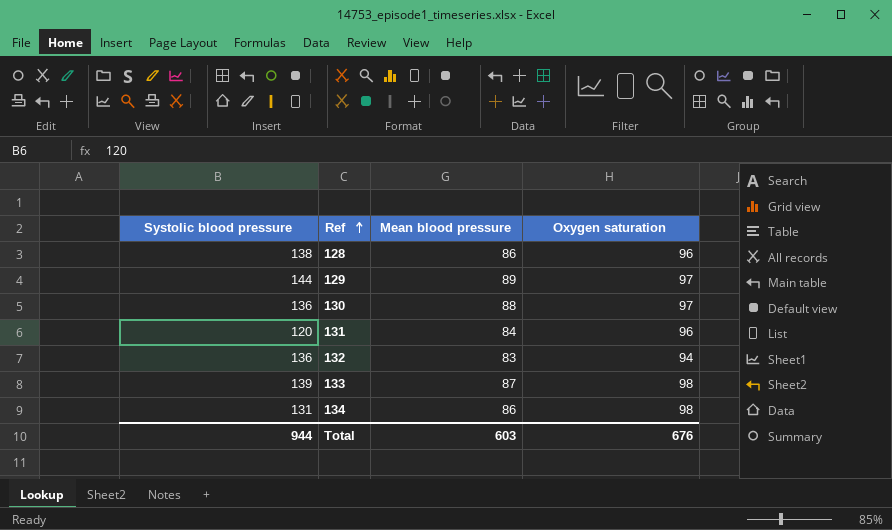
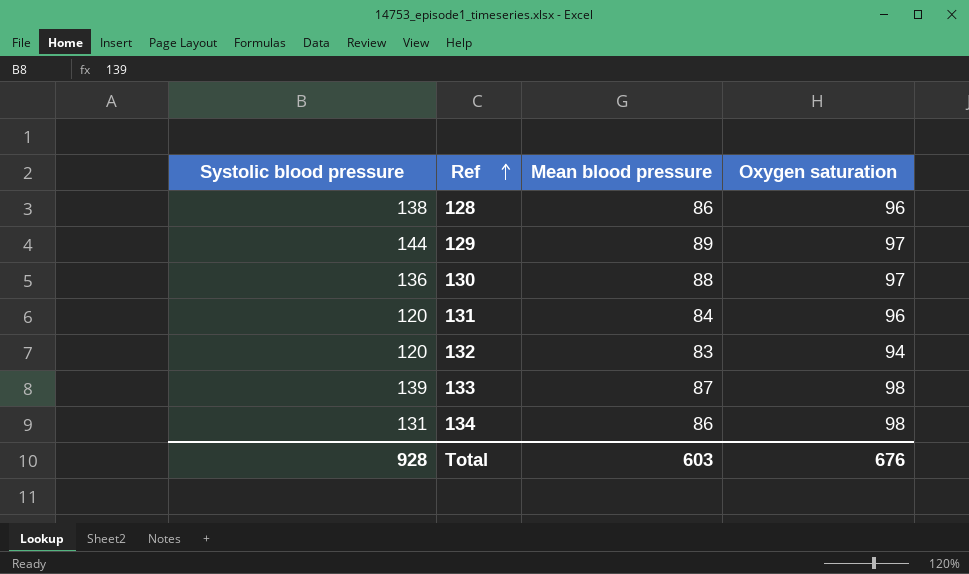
132 | Systolic blood pressure: 136 -> 120
Total | Systolic blood pressure: 944 -> 928

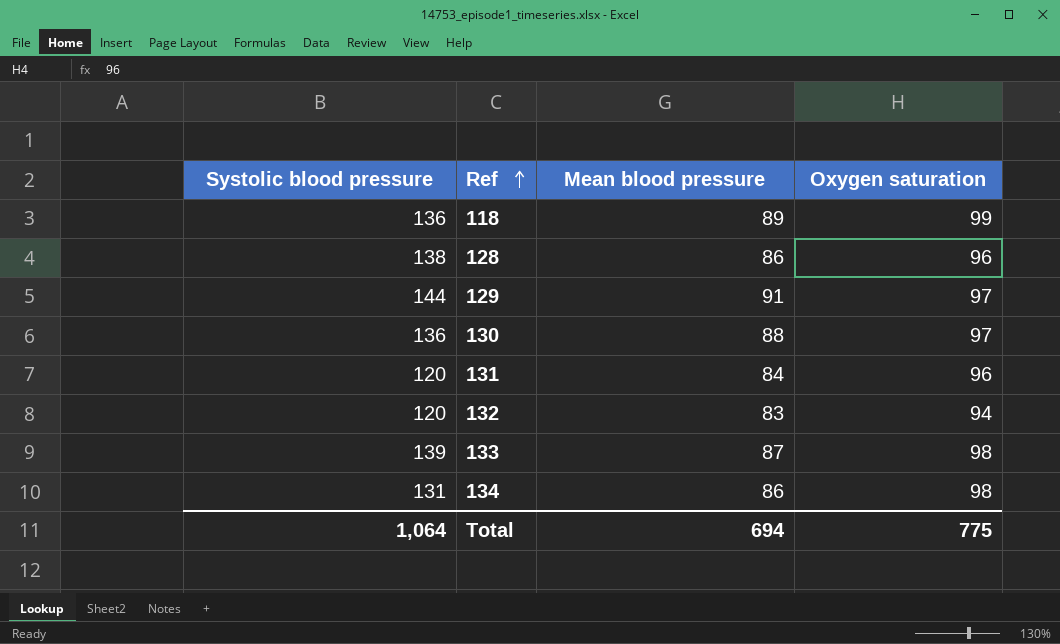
row 118: none -> 136 | 89 | 99
129 | Mean blood pressure: 89 -> 91
Total | Systolic blood pressure: 928 -> 1,064
Total | Mean blood pressure: 603 -> 694
Total | Oxygen saturation: 676 -> 775

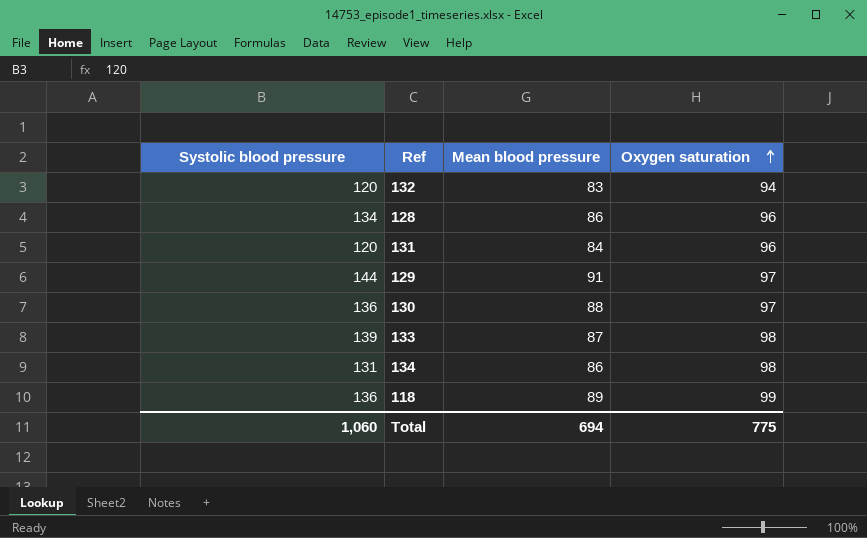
row order: Ref ascending -> Oxygen saturation ascending
128 | Systolic blood pressure: 138 -> 134
Total | Systolic blood pressure: 1,064 -> 1,060

